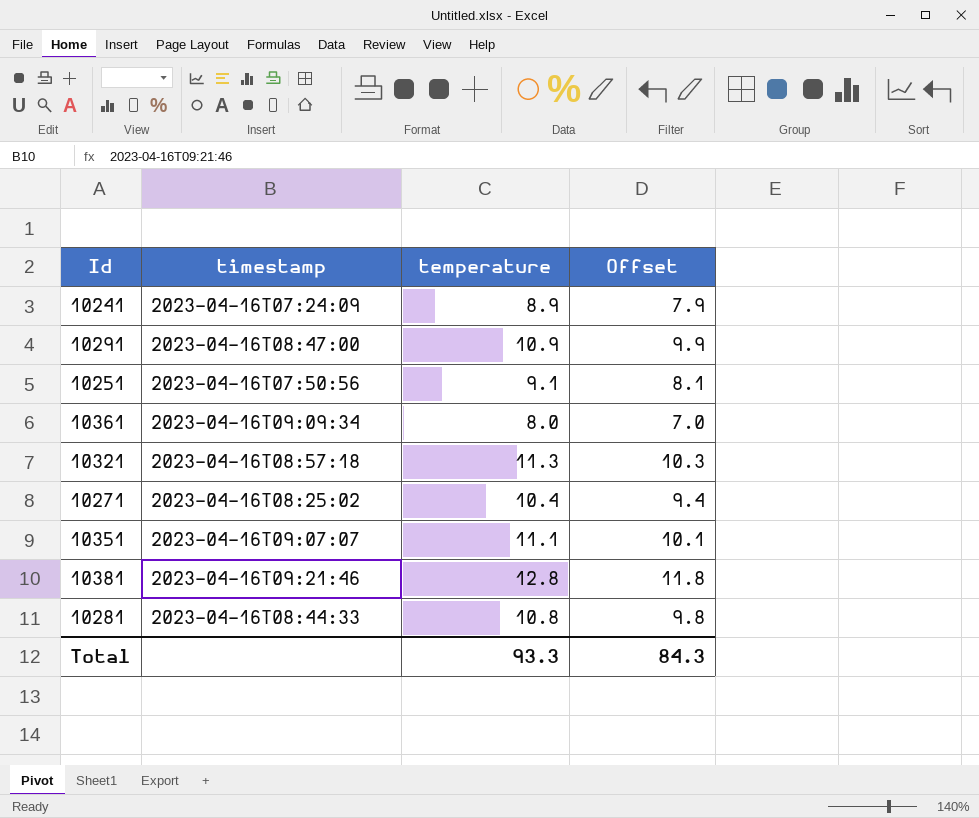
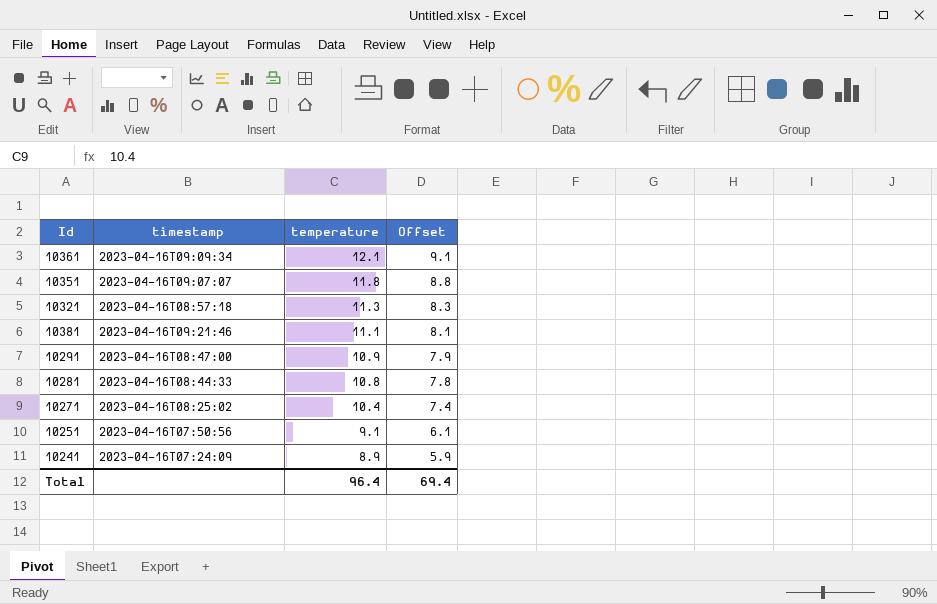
row order: none -> temperature descending
column Offset | formula: [temperature] - 1 -> [temperature] - 3
10361 | temperature: 8.0 -> 12.1
10351 | temperature: 11.1 -> 11.8
10381 | temperature: 12.8 -> 11.1
Total | temperature: 93.3 -> 96.4
Total | Offset: 84.3 -> 69.4

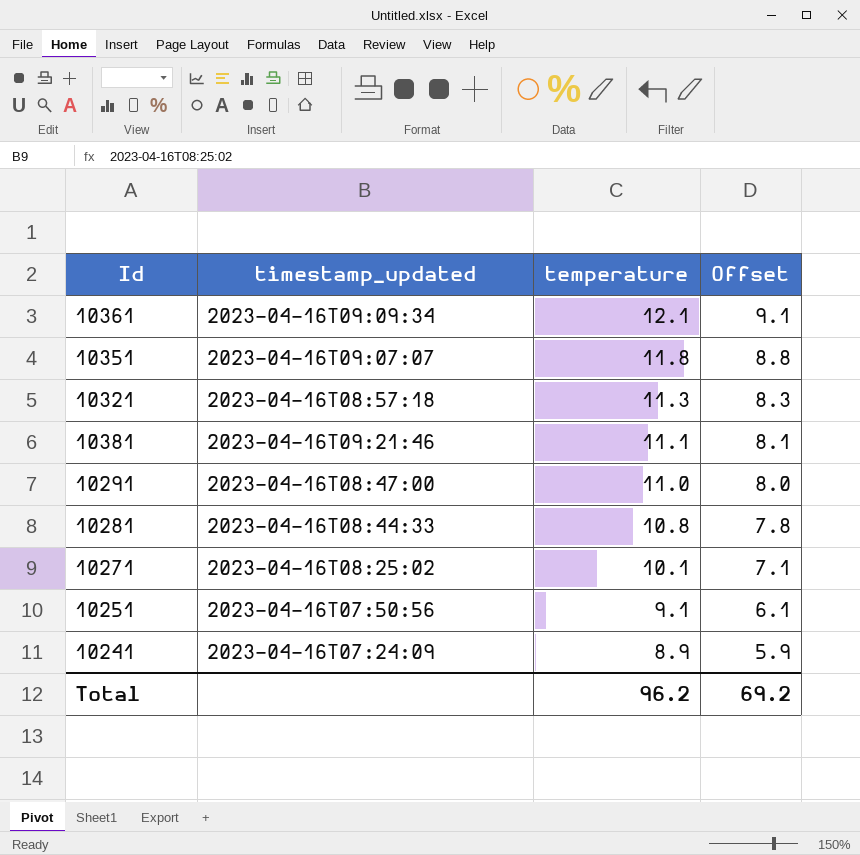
column name: timestamp -> timestamp_updated
10291 | temperature: 10.9 -> 11.0
10291 | Offset: 7.9 -> 8.0
10271 | temperature: 10.4 -> 10.1
10271 | Offset: 7.4 -> 7.1
Total | temperature: 96.4 -> 96.2
Total | Offset: 69.4 -> 69.2

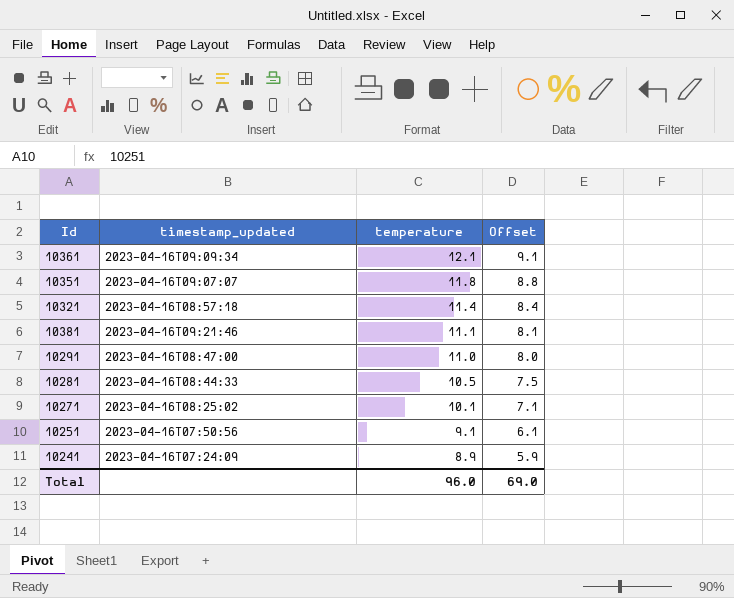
10321 | temperature: 11.3 -> 11.4
10321 | Offset: 8.3 -> 8.4
10281 | temperature: 10.8 -> 10.5
10281 | Offset: 7.8 -> 7.5
Total | temperature: 96.2 -> 96.0
Total | Offset: 69.2 -> 69.0

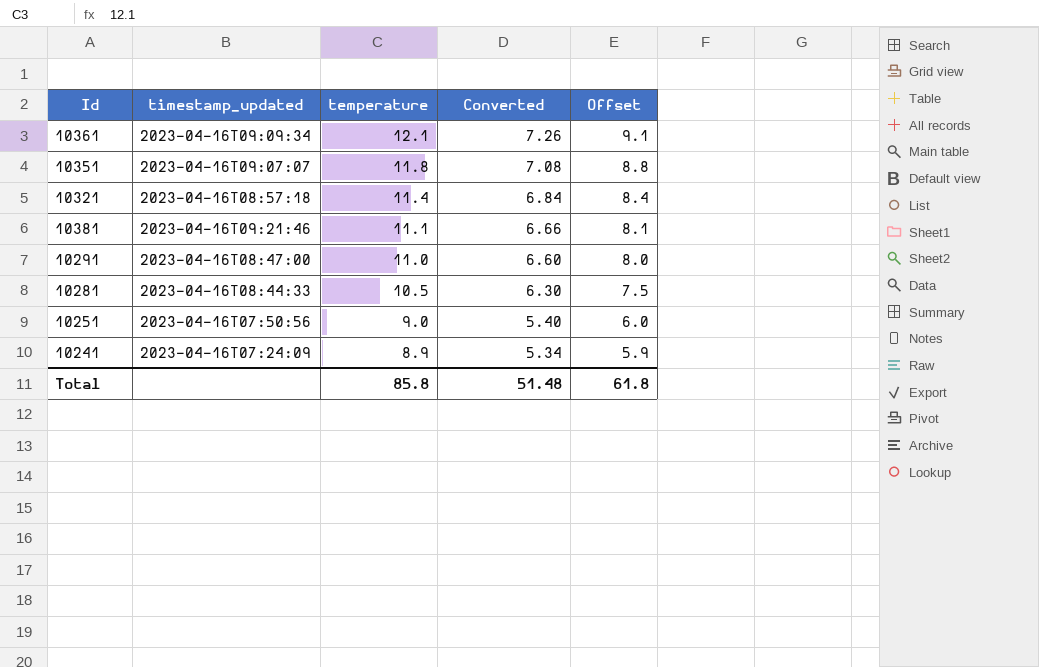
column Converted | formula: none -> [temperature] * 0.6
row 10271: 2023-04-16T08:25:02 | 10.1 | 7.1 -> none
10251 | temperature: 9.1 -> 9.0
10251 | Offset: 6.1 -> 6.0
Total | temperature: 96.0 -> 85.8
Total | Offset: 69.0 -> 61.8

